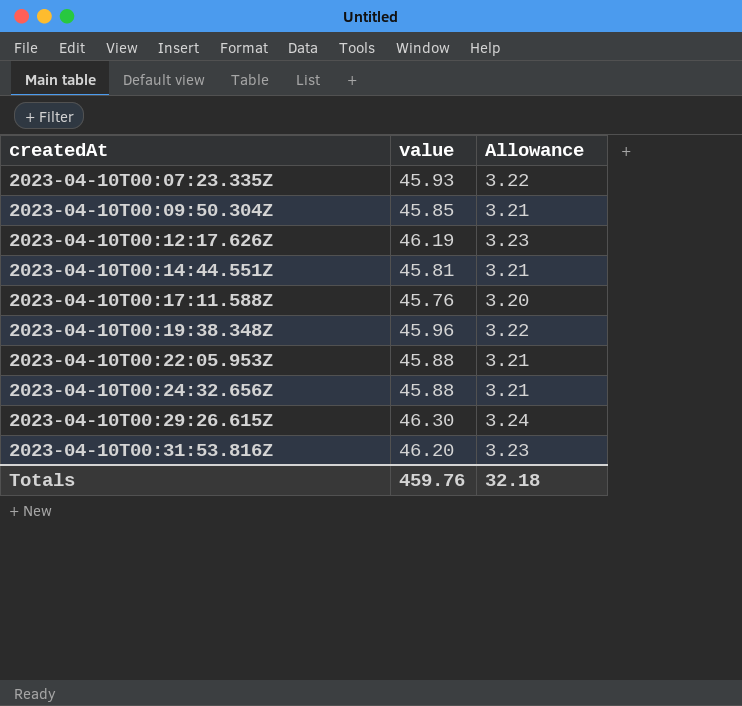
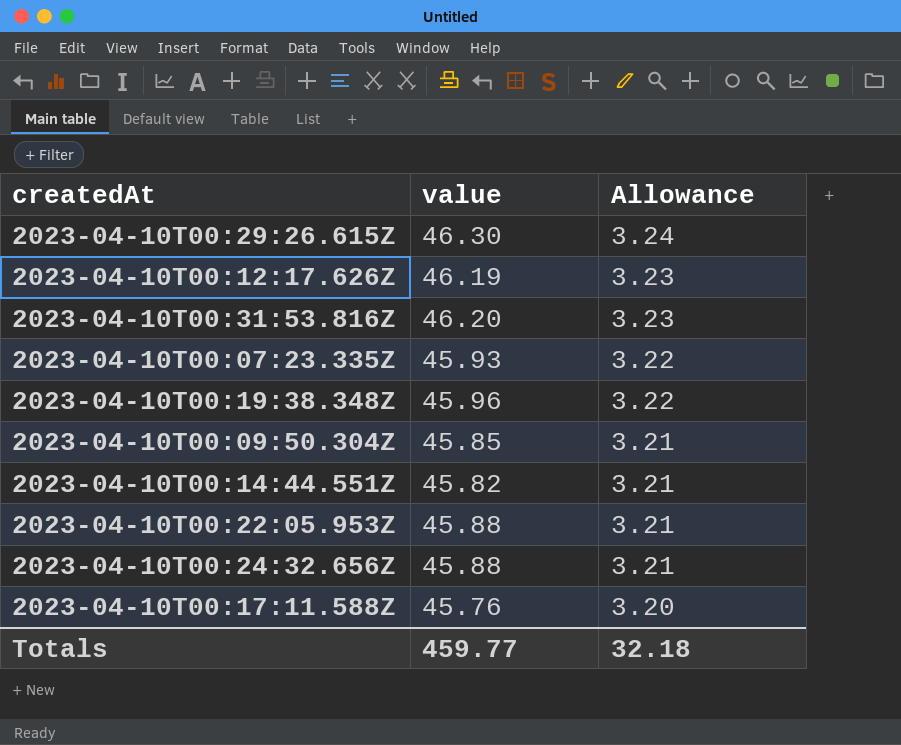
row order: createdAt ascending -> Allowance descending
2023-04-10T00:14:44.551Z | value: 45.81 -> 45.82
Totals | value: 459.76 -> 459.77

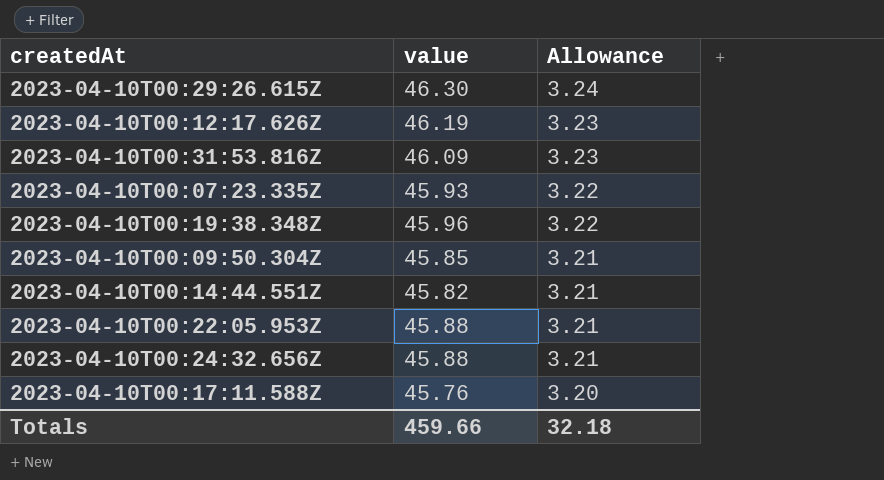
2023-04-10T00:31:53.816Z | value: 46.20 -> 46.09
Totals | value: 459.77 -> 459.66

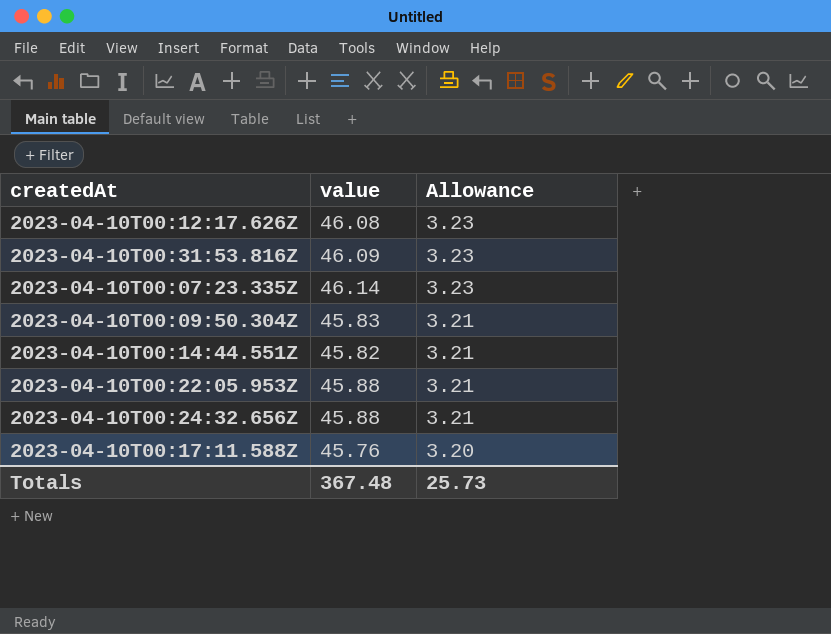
row 2023-04-10T00:29:26.615Z: 46.30 | 3.24 -> none
row 2023-04-10T00:19:38.348Z: 45.96 | 3.22 -> none
2023-04-10T00:12:17.626Z | value: 46.19 -> 46.08
2023-04-10T00:07:23.335Z | value: 45.93 -> 46.14
2023-04-10T00:07:23.335Z | Allowance: 3.22 -> 3.23
2023-04-10T00:09:50.304Z | value: 45.85 -> 45.83
Totals | value: 459.66 -> 367.48
Totals | Allowance: 32.18 -> 25.73

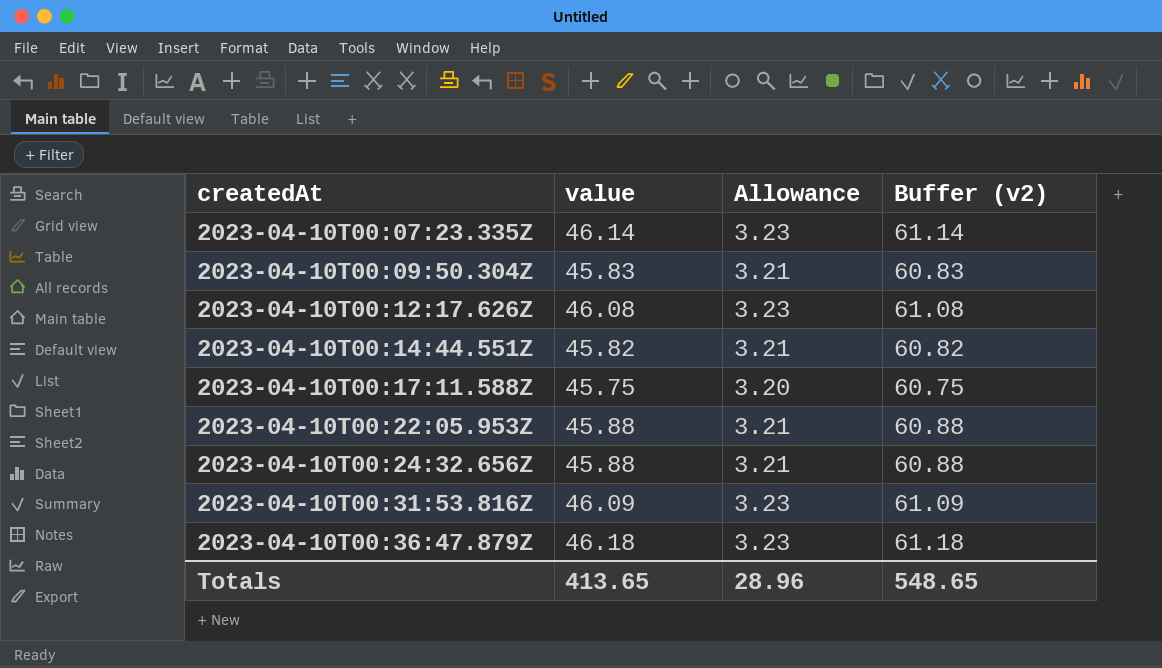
row order: Allowance descending -> createdAt ascending
column Buffer (v2) | formula: none -> [value] + 15
2023-04-10T00:17:11.588Z | value: 45.76 -> 45.75
row 2023-04-10T00:36:47.879Z: none -> 46.18 | 3.23 | 61.18
Totals | value: 367.48 -> 413.65
Totals | Allowance: 25.73 -> 28.96

